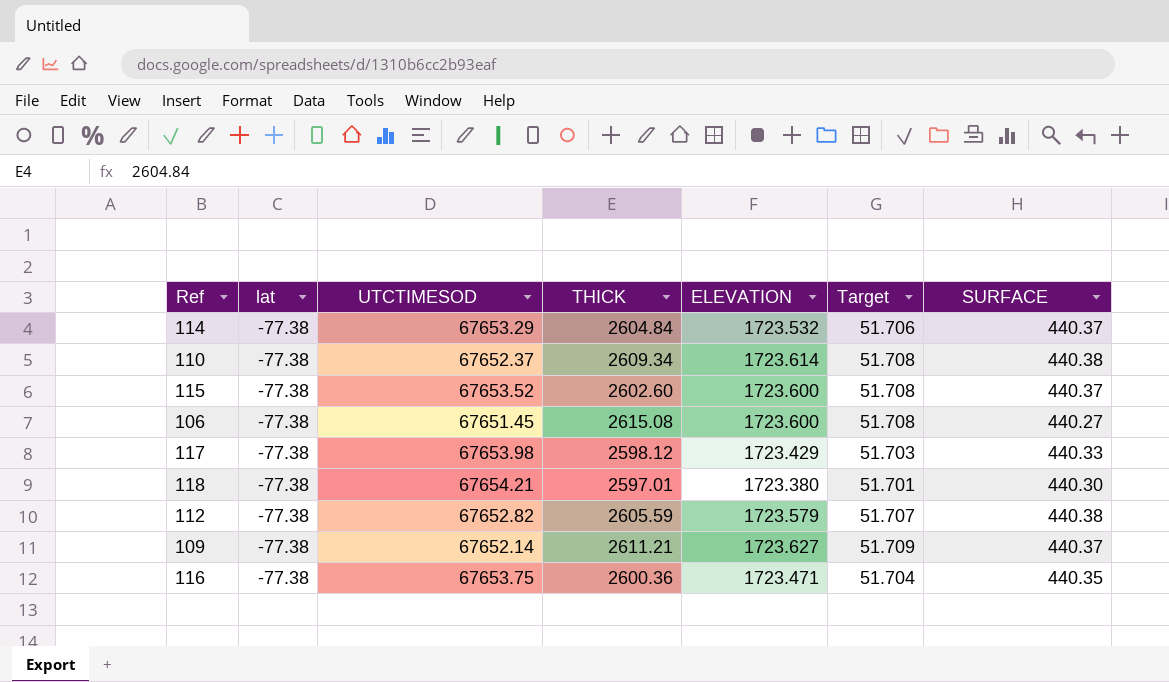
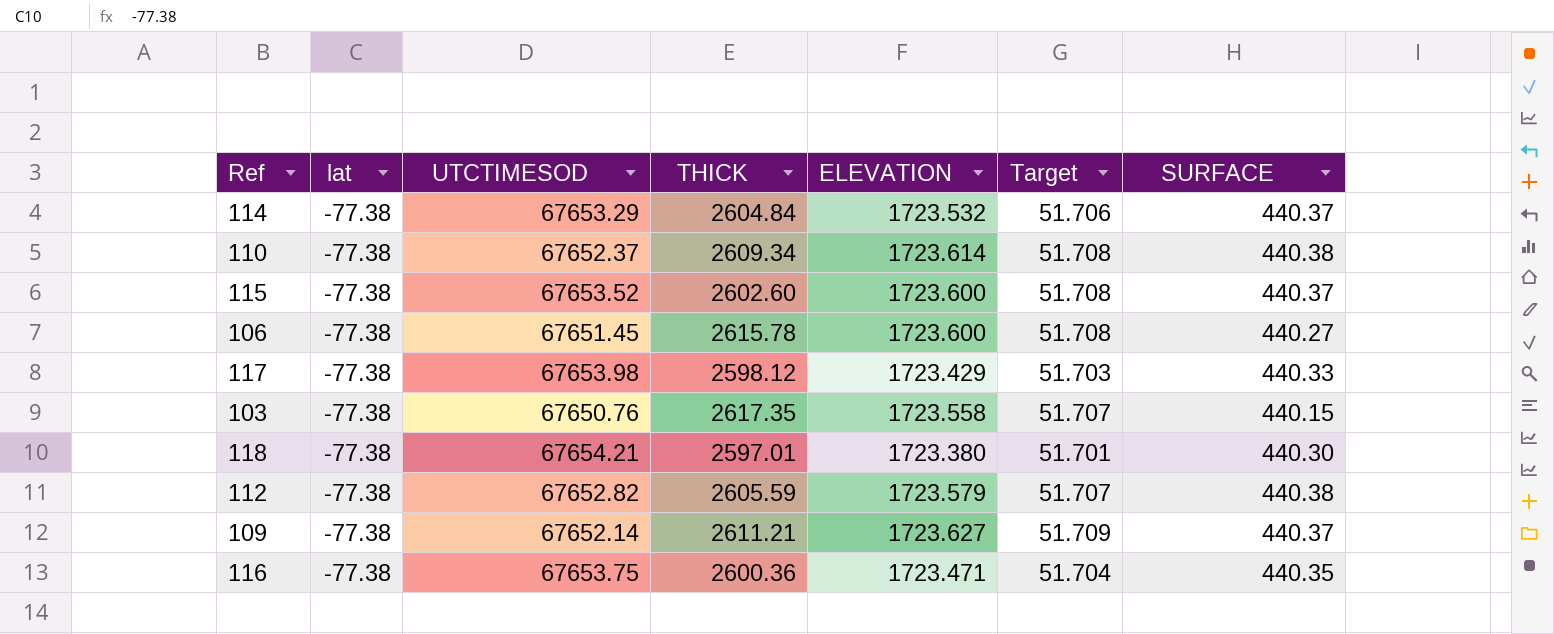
106 | THICK: 2615.08 -> 2615.78
row 103: none -> -77.38 | 67650.76 | 2617.35 | 1723.558 | 51.707 | 440.15

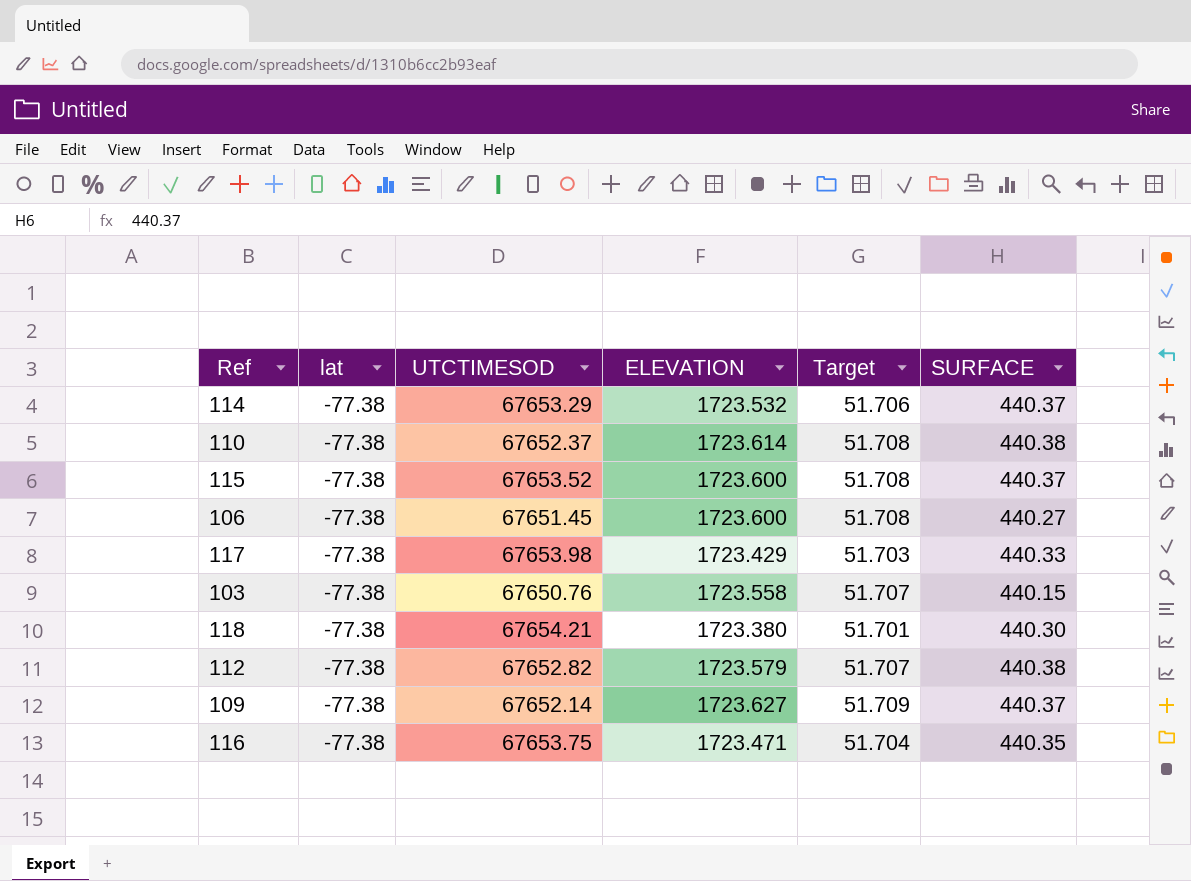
column THICK | position: 4 -> none

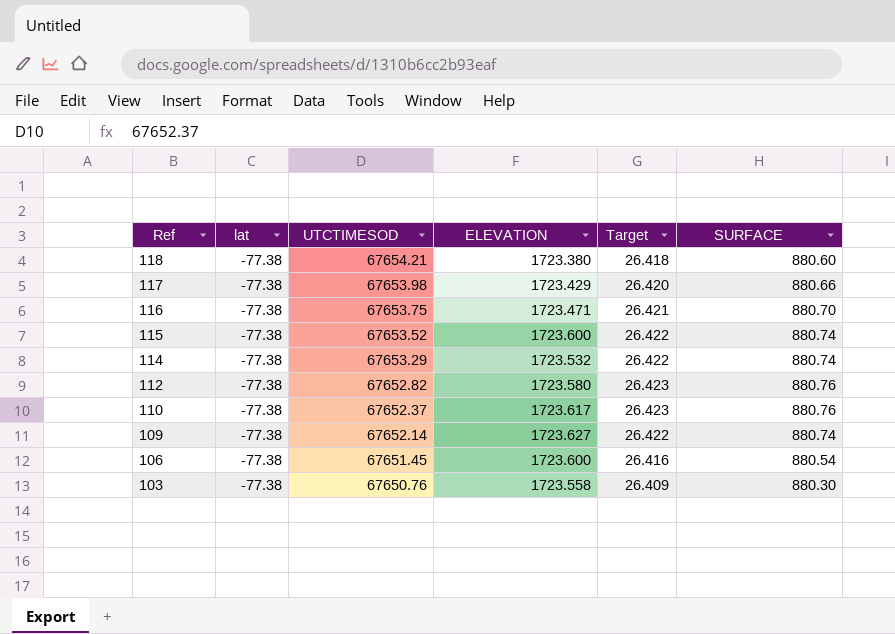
row order: none -> Ref descending
column Target | formula: [ELEVATION] * 0.03 -> [SURFACE] * 0.03
118 | SURFACE: 440.30 -> 880.60
117 | SURFACE: 440.33 -> 880.66
116 | SURFACE: 440.35 -> 880.70
115 | SURFACE: 440.37 -> 880.74
114 | SURFACE: 440.37 -> 880.74
112 | ELEVATION: 1723.579 -> 1723.580
112 | SURFACE: 440.38 -> 880.76
110 | ELEVATION: 1723.614 -> 1723.617
110 | SURFACE: 440.38 -> 880.76
109 | SURFACE: 440.37 -> 880.74
106 | SURFACE: 440.27 -> 880.54
103 | SURFACE: 440.15 -> 880.30

